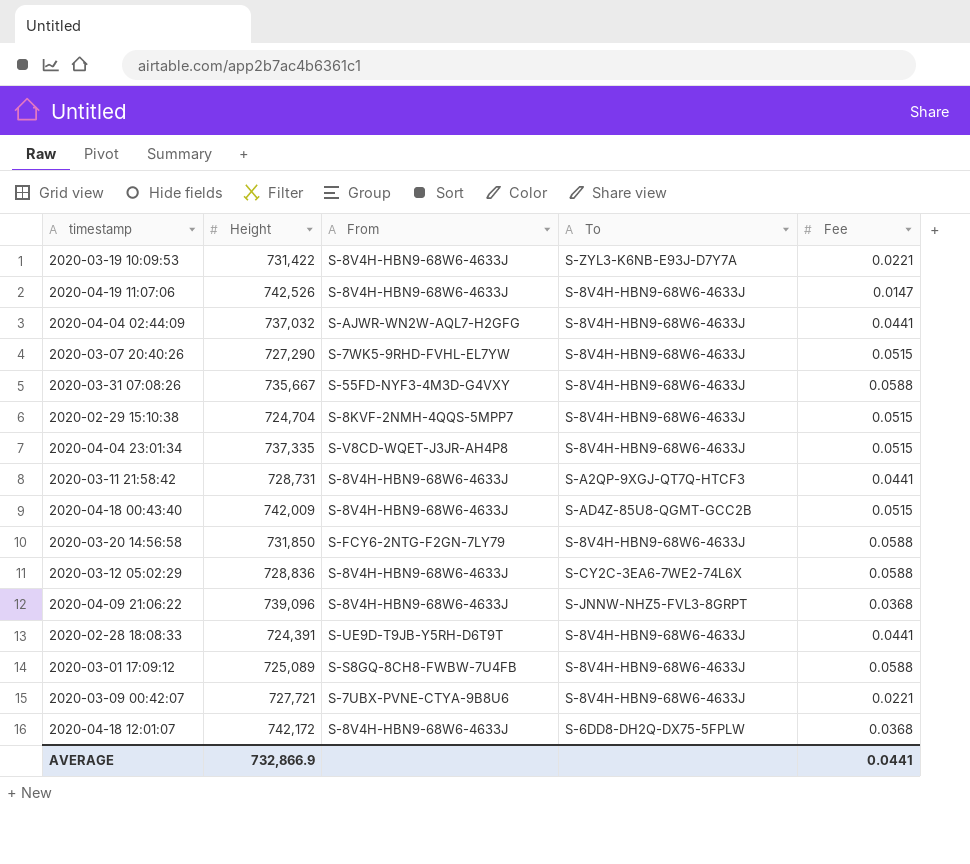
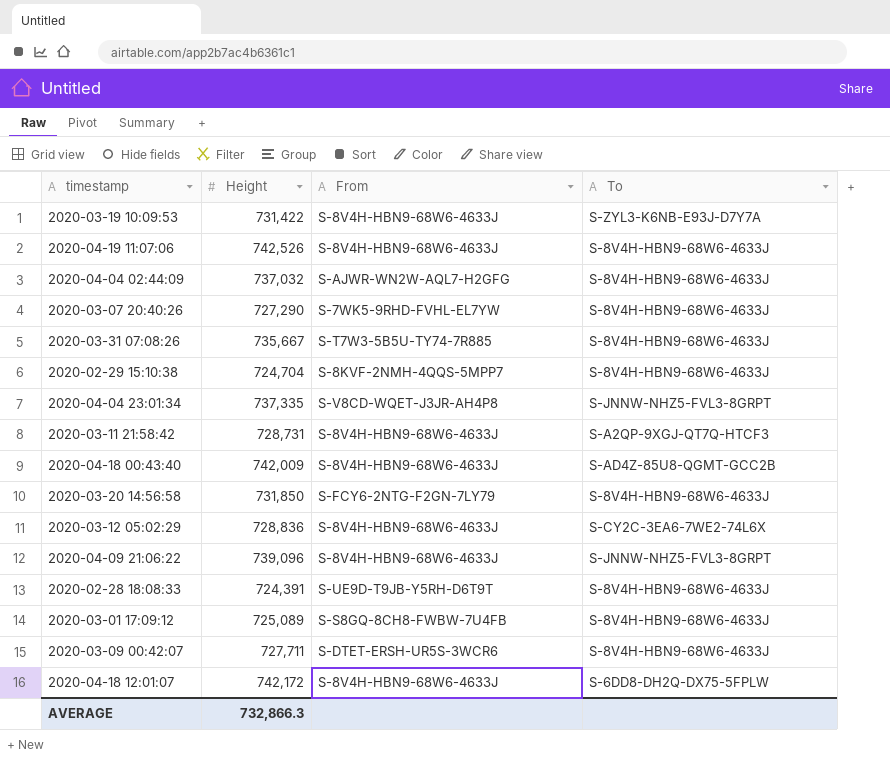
column Fee | position: 5 -> none
2020-03-31 07:08:26 | From: S-55FD-NYF3-4M3D-G4VXY -> S-T7W3-5B5U-TY74-7R885
2020-04-04 23:01:34 | To: S-8V4H-HBN9-68W6-4633J -> S-JNNW-NHZ5-FVL3-8GRPT
2020-03-09 00:42:07 | Height: 727,721 -> 727,711
2020-03-09 00:42:07 | From: S-7UBX-PVNE-CTYA-9B8U6 -> S-DTET-ERSH-UR5S-3WCR6
AVERAGE | Height: 732,866.9 -> 732,866.3

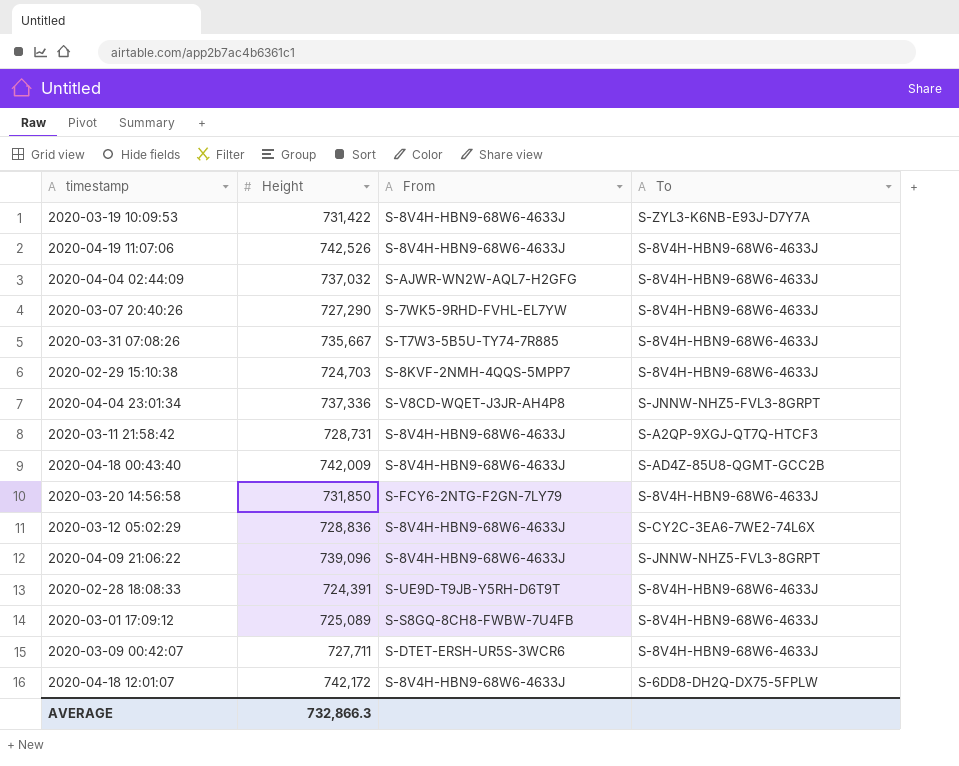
2020-02-29 15:10:38 | Height: 724,704 -> 724,703
2020-04-04 23:01:34 | Height: 737,335 -> 737,336

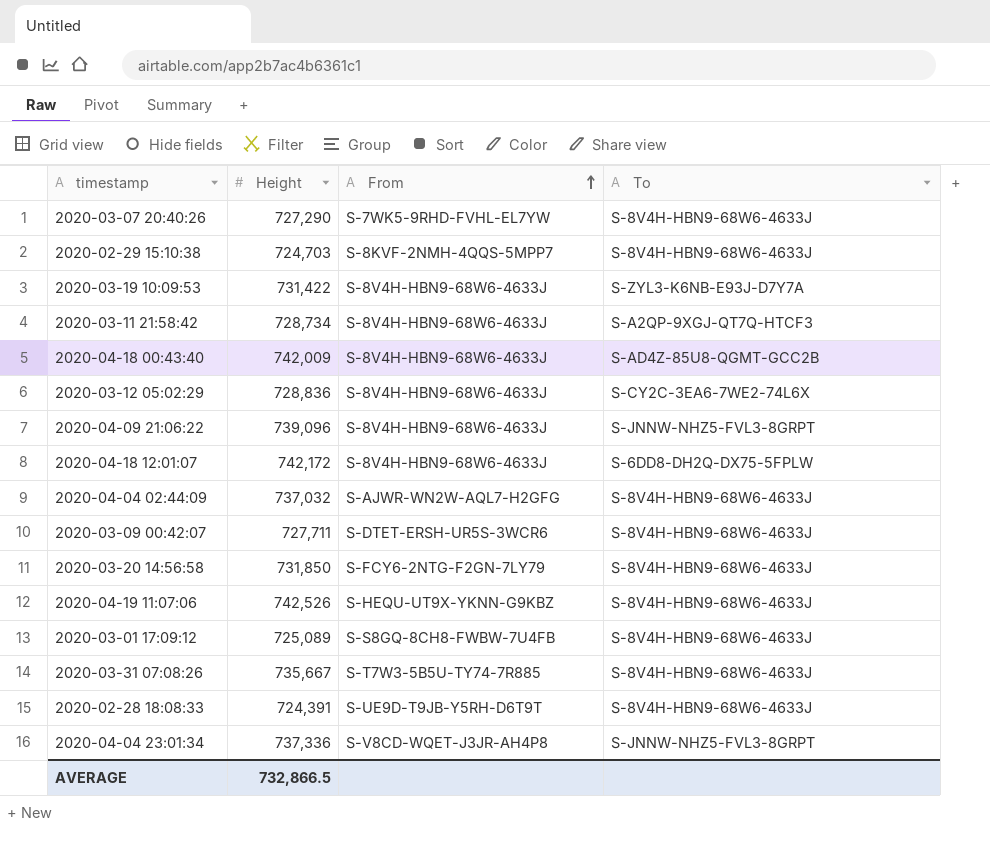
row order: none -> From ascending
2020-03-11 21:58:42 | Height: 728,731 -> 728,734
2020-04-19 11:07:06 | From: S-8V4H-HBN9-68W6-4633J -> S-HEQU-UT9X-YKNN-G9KBZ
AVERAGE | Height: 732,866.3 -> 732,866.5

